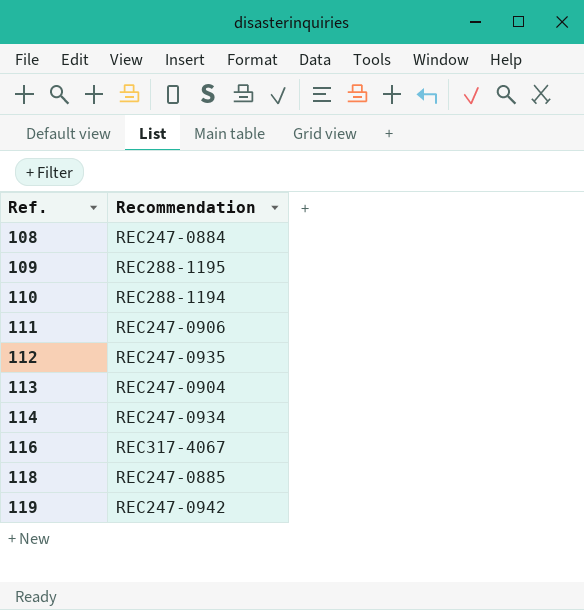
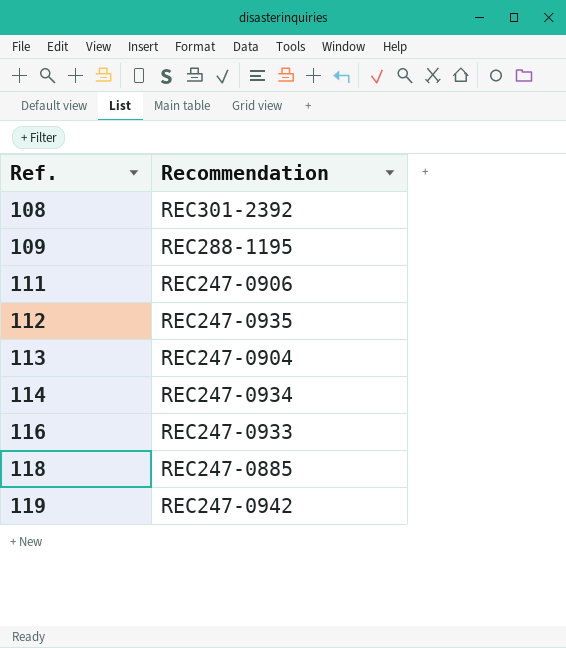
row 110: REC288-1194 -> none
108 | Recommendation: REC247-0884 -> REC301-2392
116 | Recommendation: REC317-4067 -> REC247-0933

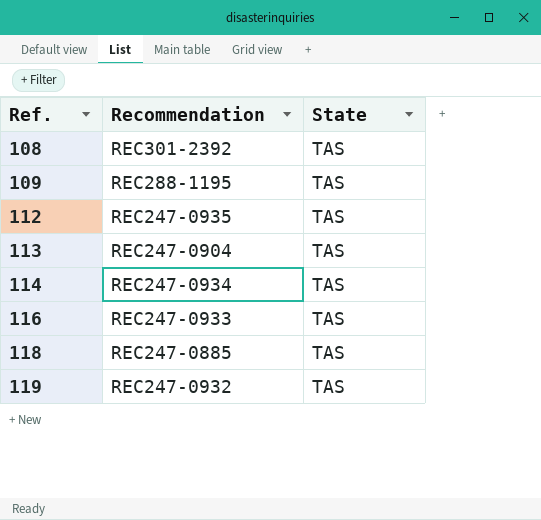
column State | position: none -> 3
row 111: REC247-0906 -> none
119 | Recommendation: REC247-0942 -> REC247-0932

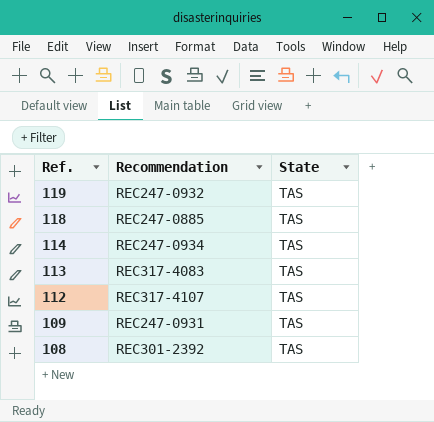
row order: Ref. ascending -> Ref. descending
row 116: REC247-0933 | TAS -> none
113 | Recommendation: REC247-0904 -> REC317-4083
112 | Recommendation: REC247-0935 -> REC317-4107
109 | Recommendation: REC288-1195 -> REC247-0931

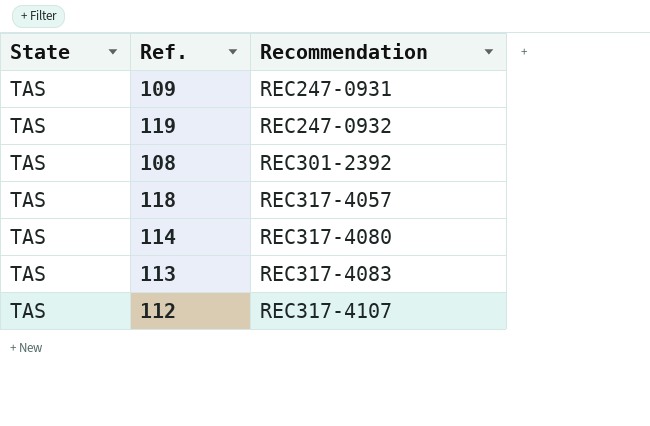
row order: Ref. descending -> Recommendation ascending
column State | position: 3 -> 1
118 | Recommendation: REC247-0885 -> REC317-4057
114 | Recommendation: REC247-0934 -> REC317-4080

